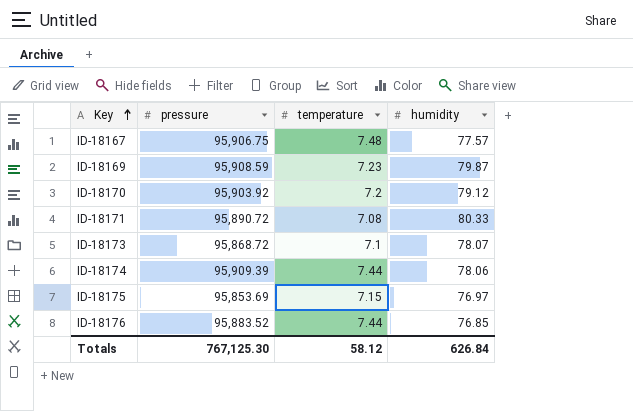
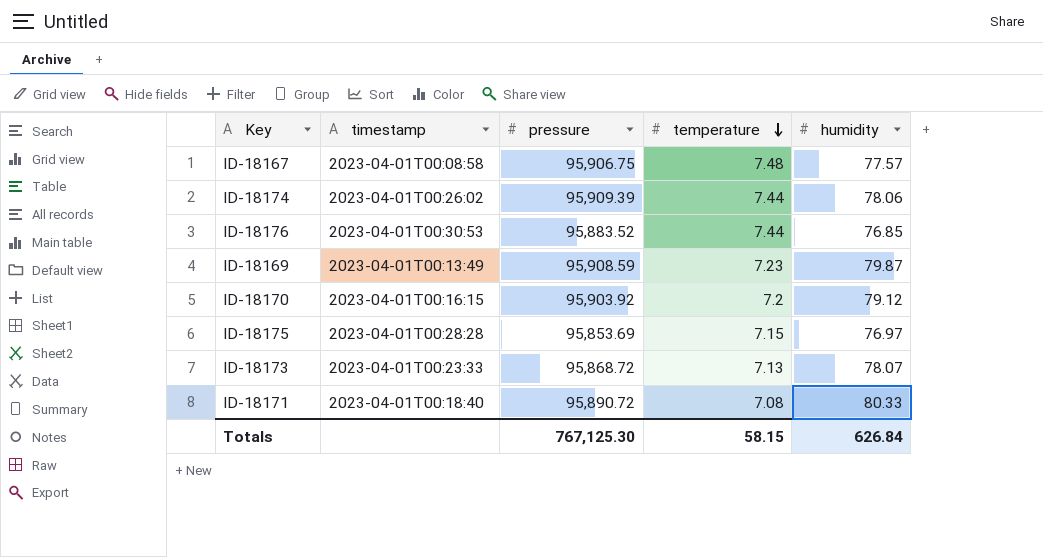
row order: Key ascending -> temperature descending
column timestamp | position: none -> 2
ID-18173 | temperature: 7.1 -> 7.13
Totals | temperature: 58.12 -> 58.15

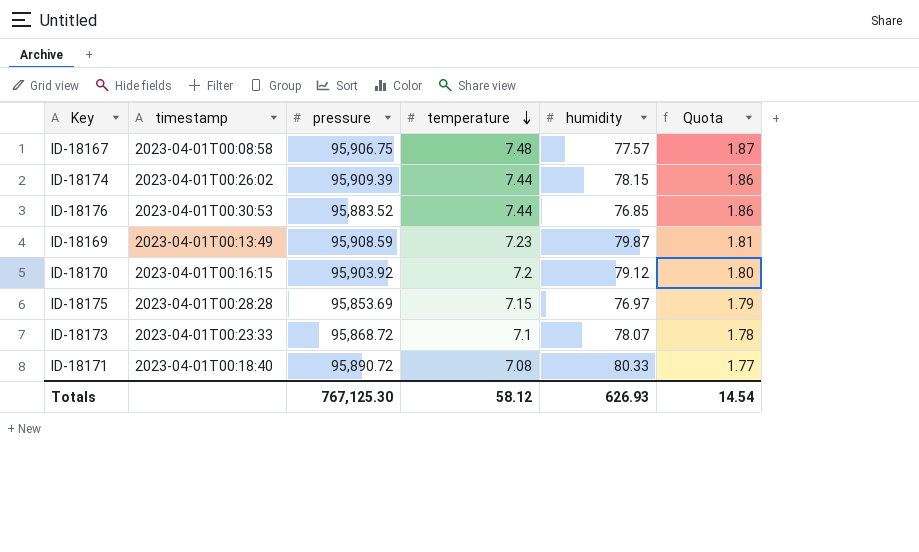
column Quota | formula: none -> [temperature] * 0.25
ID-18174 | humidity: 78.06 -> 78.15
ID-18173 | temperature: 7.13 -> 7.1
Totals | temperature: 58.15 -> 58.12
Totals | humidity: 626.84 -> 626.93

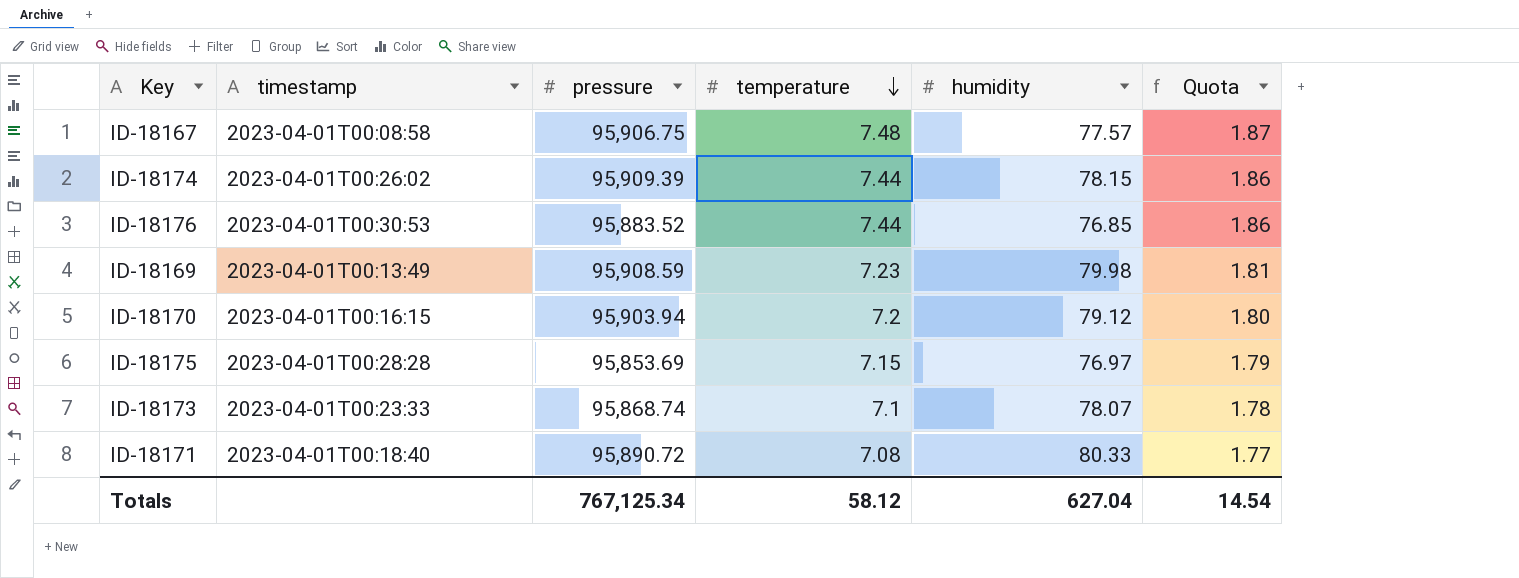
ID-18169 | humidity: 79.87 -> 79.98
ID-18170 | pressure: 95,903.92 -> 95,903.94
ID-18173 | pressure: 95,868.72 -> 95,868.74
Totals | pressure: 767,125.30 -> 767,125.34
Totals | humidity: 626.93 -> 627.04

